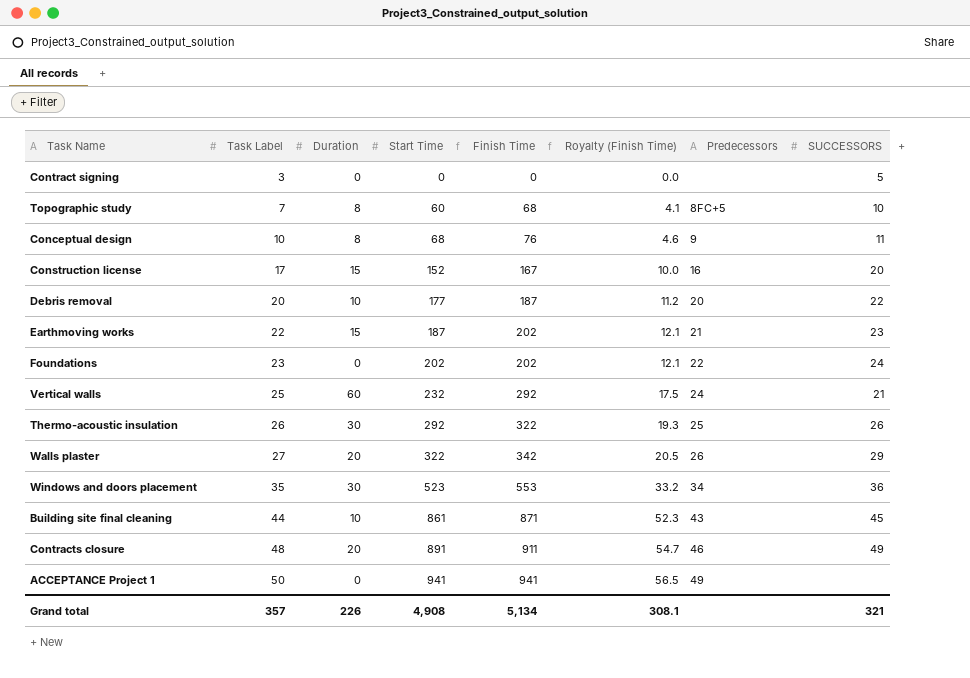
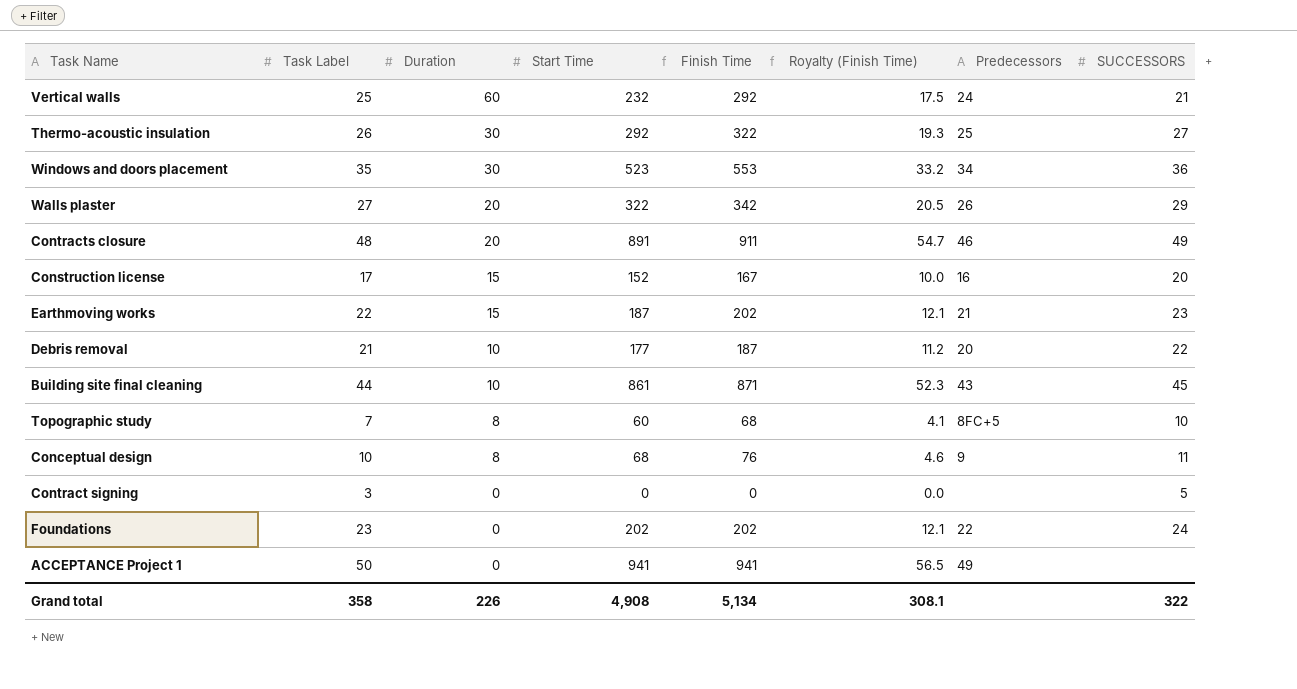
row order: Task Label ascending -> Duration descending
Thermo-acoustic insulation | SUCCESSORS: 26 -> 27
Debris removal | Task Label: 20 -> 21
Grand total | Task Label: 357 -> 358
Grand total | SUCCESSORS: 321 -> 322

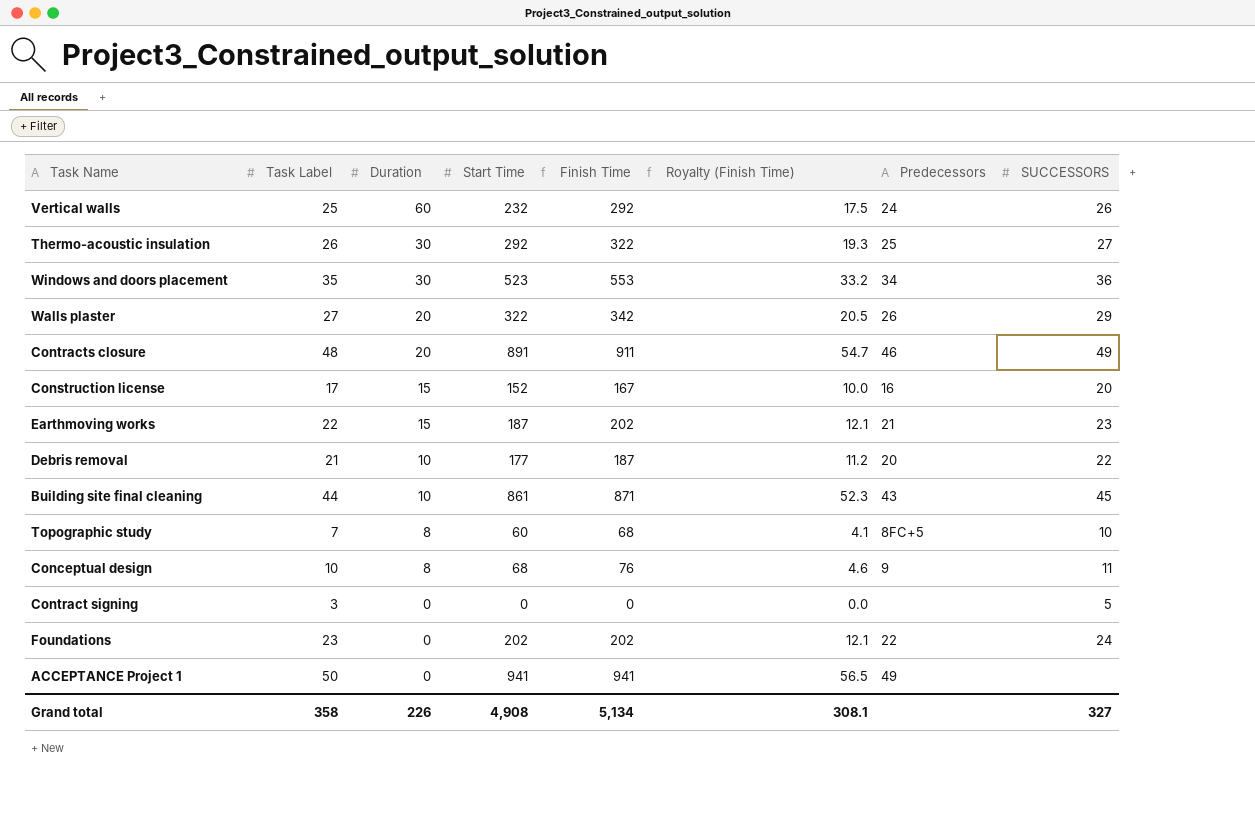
Vertical walls | SUCCESSORS: 21 -> 26
Grand total | SUCCESSORS: 322 -> 327

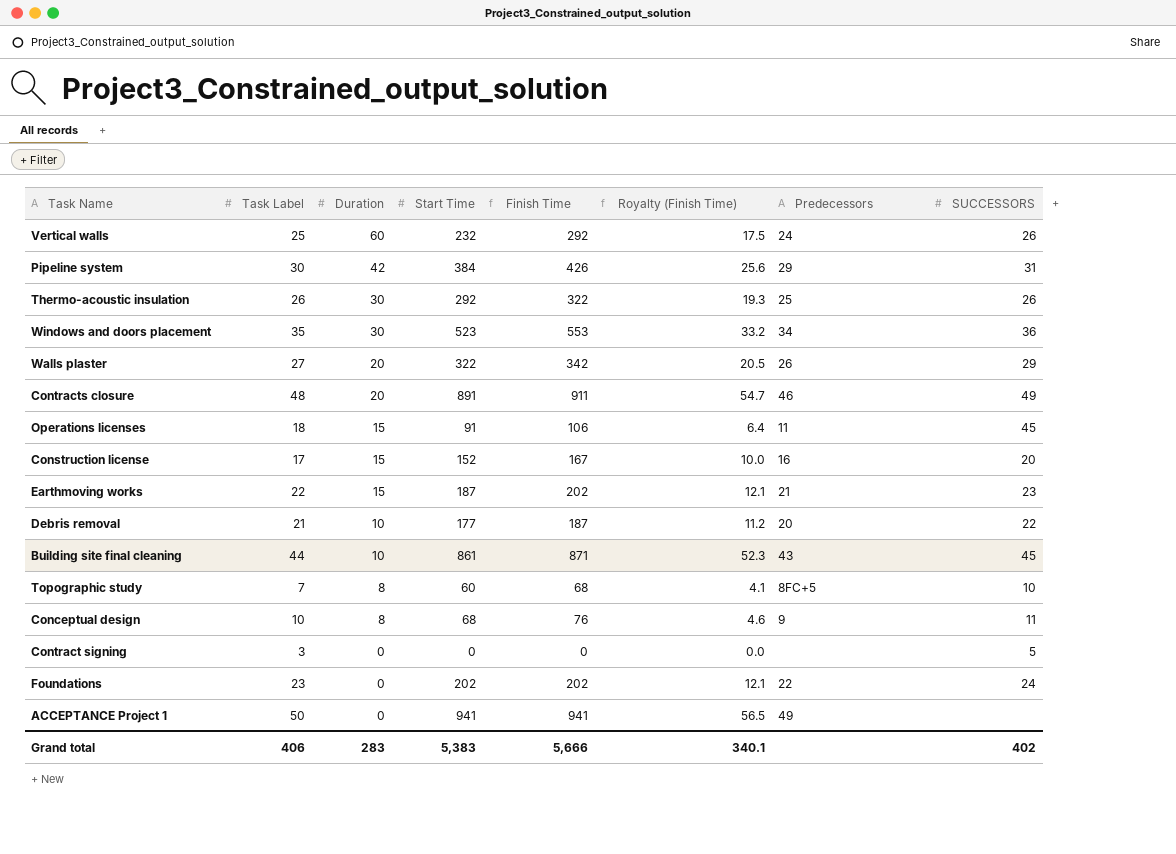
row Pipeline system: none -> 30 | 42 | 384 | 426 | 25.6 | 29 | 31
Thermo-acoustic insulation | SUCCESSORS: 27 -> 26
row Operations licenses: none -> 18 | 15 | 91 | 106 | 6.4 | 11 | 45
Grand total | Task Label: 358 -> 406
Grand total | Duration: 226 -> 283
Grand total | Start Time: 4,908 -> 5,383
Grand total | Finish Time: 5,134 -> 5,666
Grand total | Royalty (Finish Time): 308.1 -> 340.1
Grand total | SUCCESSORS: 327 -> 402

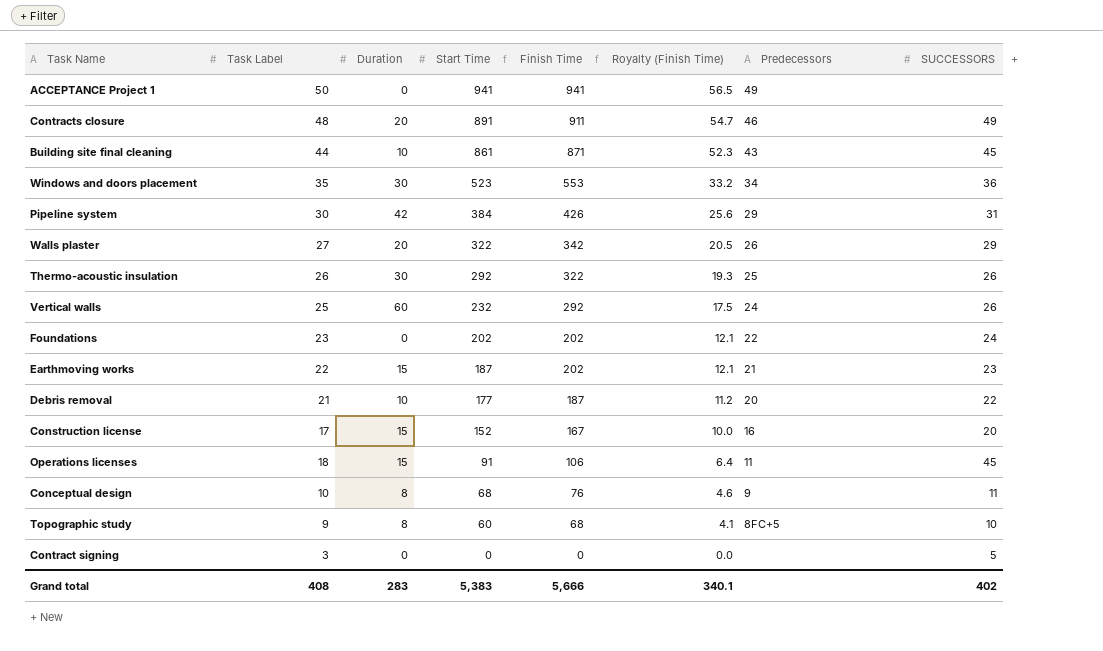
row order: Duration descending -> Start Time descending
Topographic study | Task Label: 7 -> 9
Grand total | Task Label: 406 -> 408

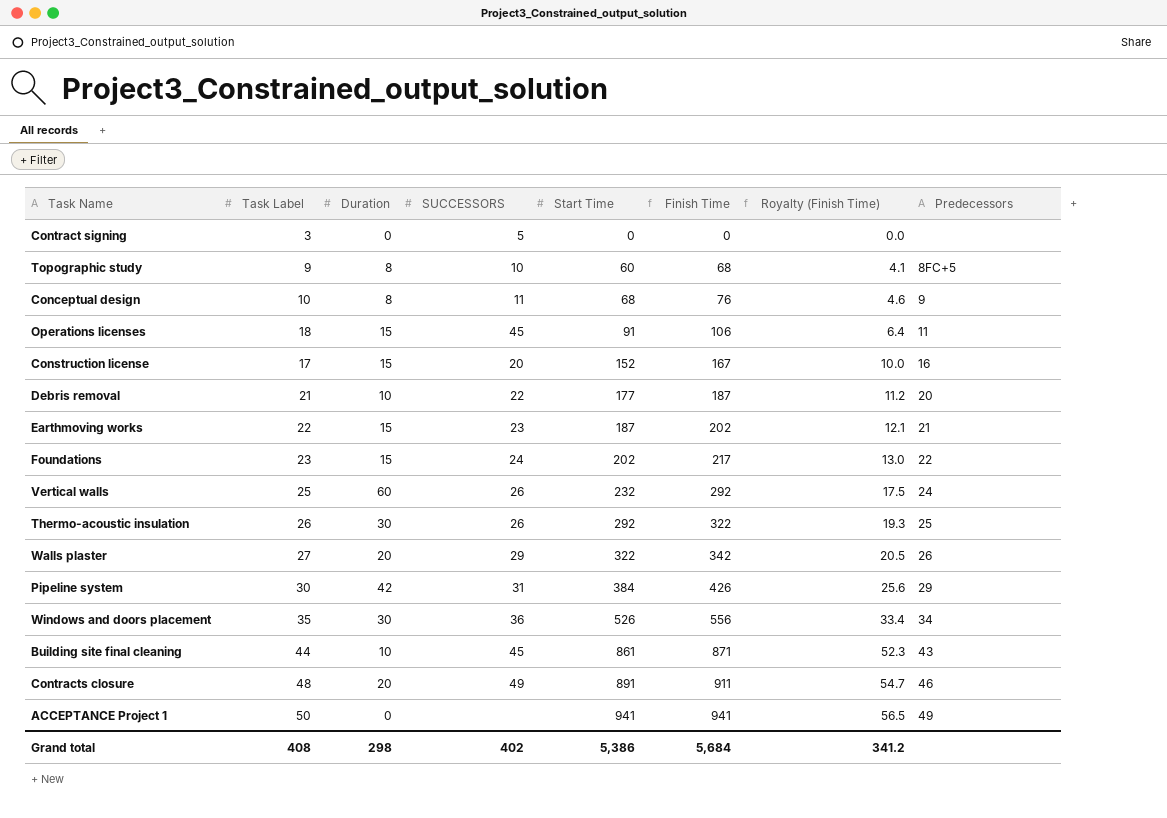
row order: Start Time descending -> Start Time ascending
column SUCCESSORS | position: 8 -> 4
Foundations | Duration: 0 -> 15
Foundations | Finish Time: 202 -> 217
Foundations | Royalty (Finish Time): 12.1 -> 13.0
Windows and doors placement | Start Time: 523 -> 526
Windows and doors placement | Finish Time: 553 -> 556
Windows and doors placement | Royalty (Finish Time): 33.2 -> 33.4
Grand total | Duration: 283 -> 298
Grand total | Start Time: 5,383 -> 5,386
Grand total | Finish Time: 5,666 -> 5,684
Grand total | Royalty (Finish Time): 340.1 -> 341.2

